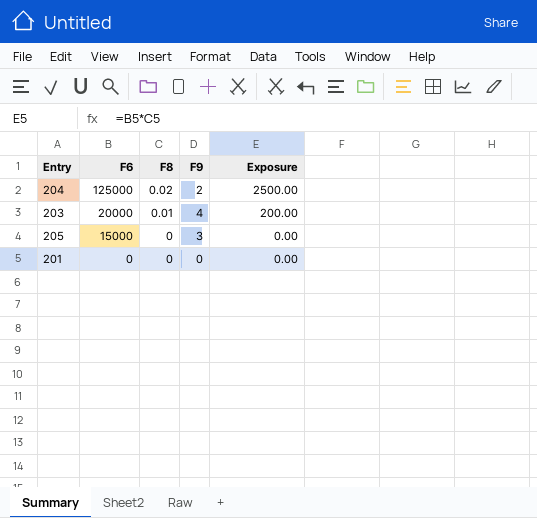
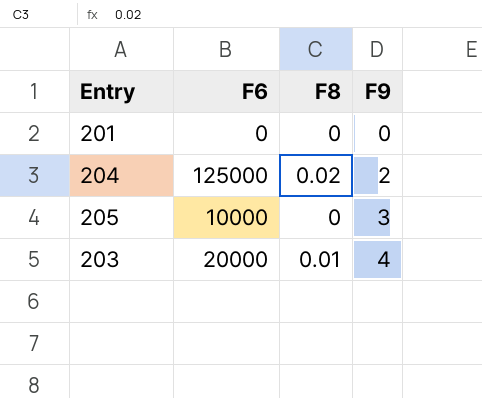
row order: F6 descending -> F9 ascending
column Exposure | formula: [F6] * [F8] -> none
205 | F6: 15000 -> 10000

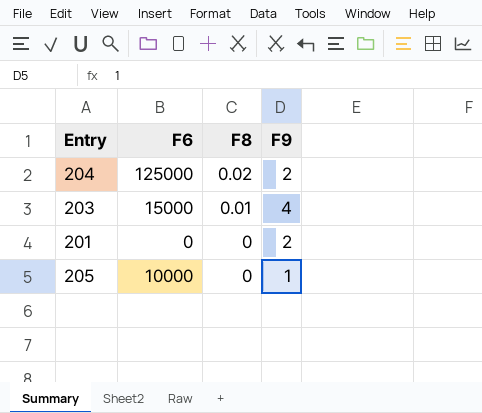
row order: F9 ascending -> F8 descending
203 | F6: 20000 -> 15000
201 | F9: 0 -> 2
205 | F9: 3 -> 1

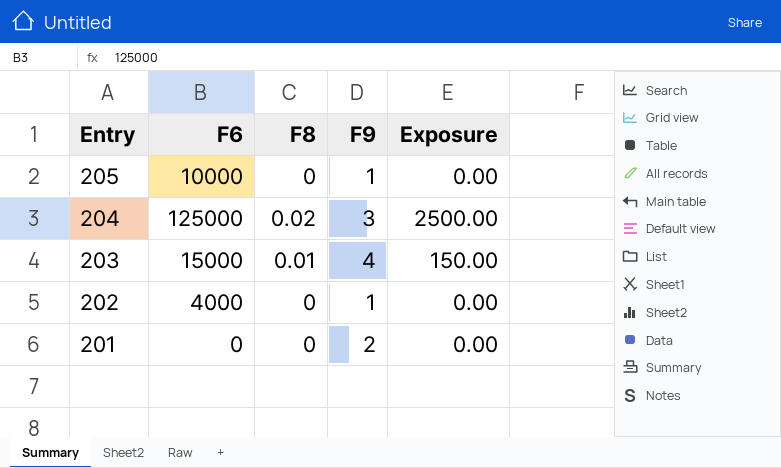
row order: F8 descending -> Entry descending
column Exposure | formula: none -> [F6] * [F8]
204 | F9: 2 -> 3
row 202: none -> 4000 | 0 | 1 | 0.00

